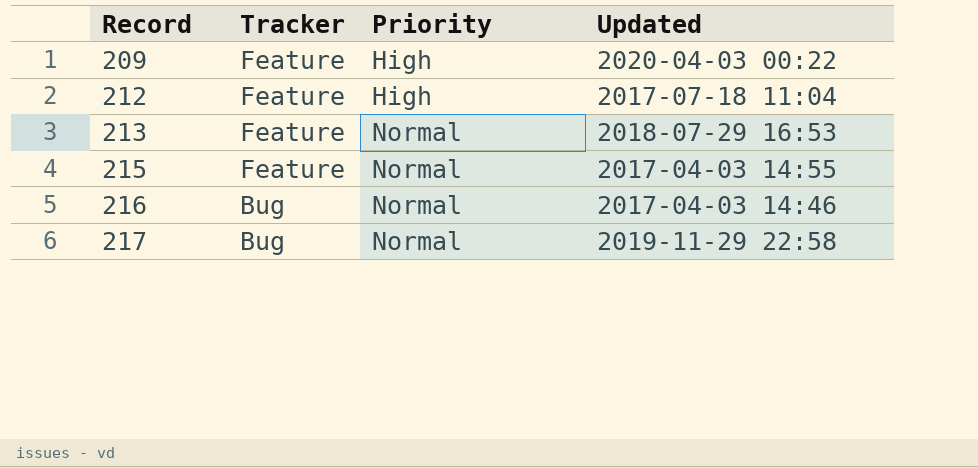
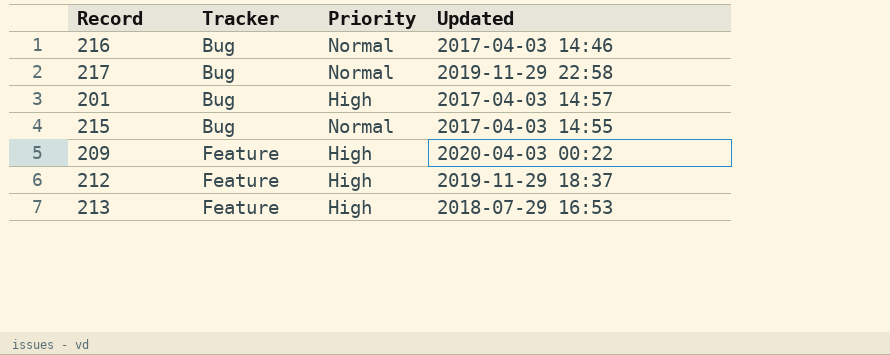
row order: Record ascending -> Tracker ascending
row 201: none -> Bug | High | 2017-04-03 14:57
215 | Tracker: Feature -> Bug
212 | Updated: 2017-07-18 11:04 -> 2019-11-29 18:37
213 | Priority: Normal -> High

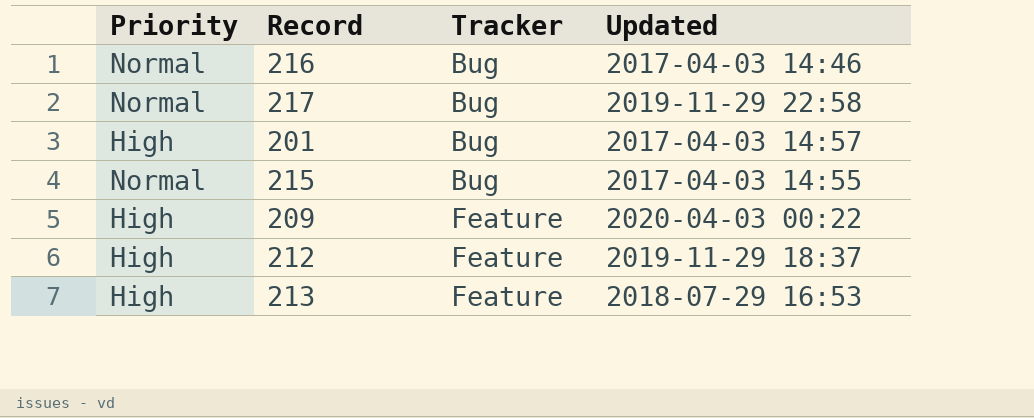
column Priority | position: 3 -> 1

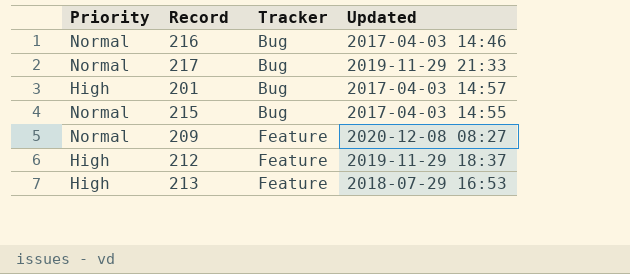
217 | Updated: 2019-11-29 22:58 -> 2019-11-29 21:33
209 | Priority: High -> Normal
209 | Updated: 2020-04-03 00:22 -> 2020-12-08 08:27

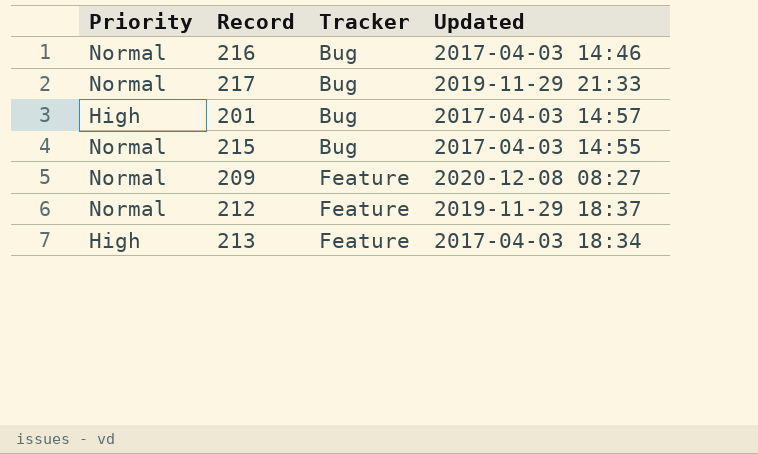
212 | Priority: High -> Normal
213 | Updated: 2018-07-29 16:53 -> 2017-04-03 18:34

